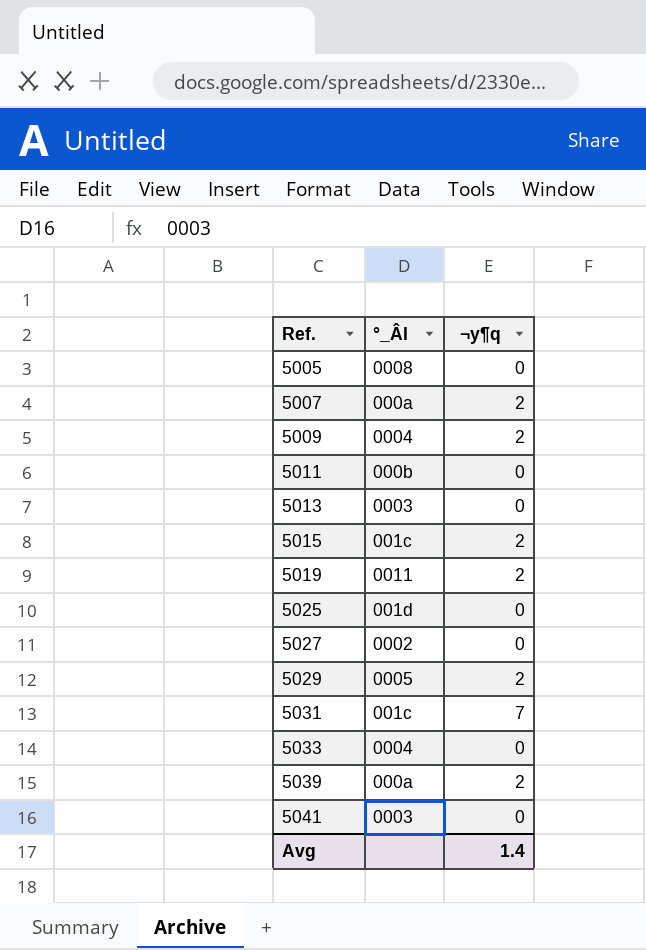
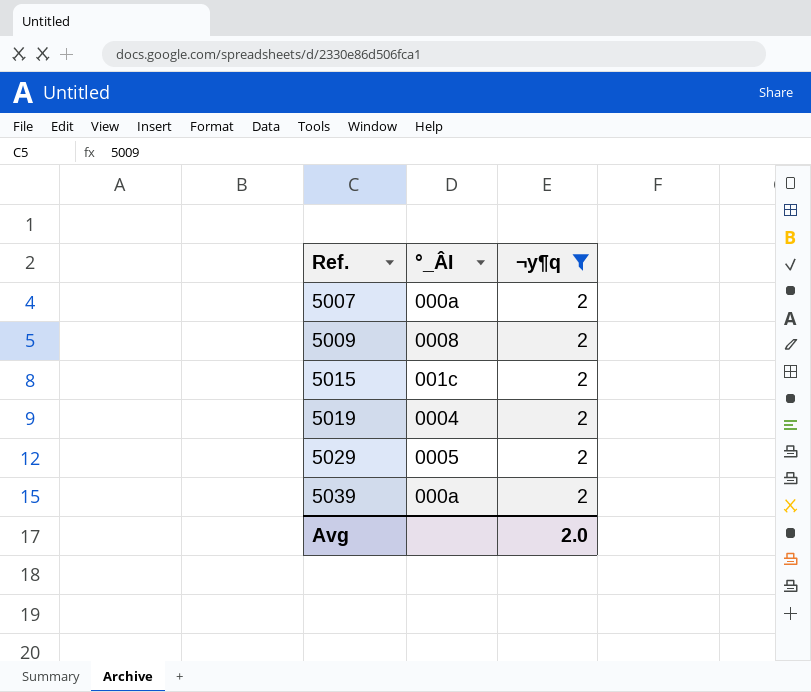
filter: none -> ¬y¶q = 2
5009 | °_ÂI: 0004 -> 0008
5019 | °_ÂI: 0011 -> 0004
Avg | ¬y¶q: 1.4 -> 2.0

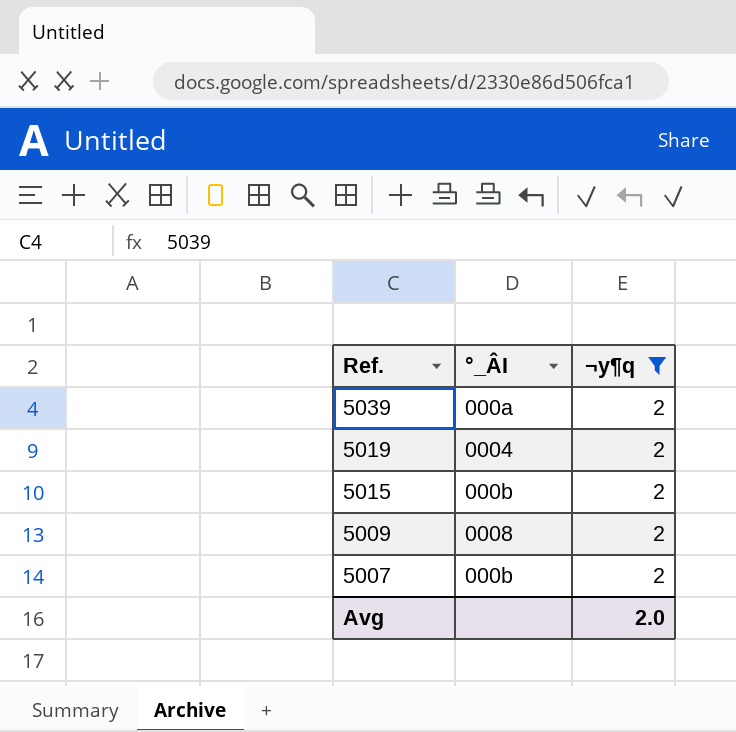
row order: Ref. ascending -> Ref. descending
row 5029: 0005 | 2 -> none
5015 | °_ÂI: 001c -> 000b
5007 | °_ÂI: 000a -> 000b

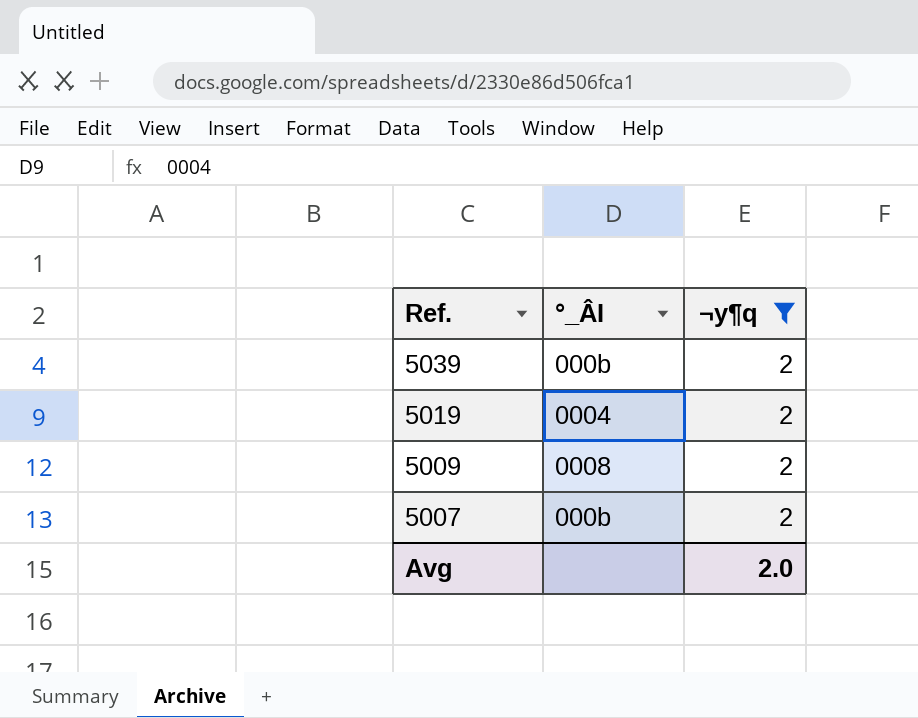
row 5015: 000b | 2 -> none
5039 | °_ÂI: 000a -> 000b

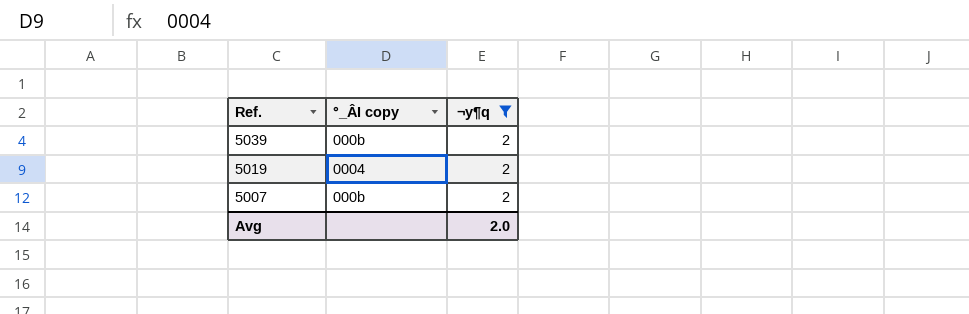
column name: °_ÂI -> °_ÂI copy
row 5009: 0008 | 2 -> none

